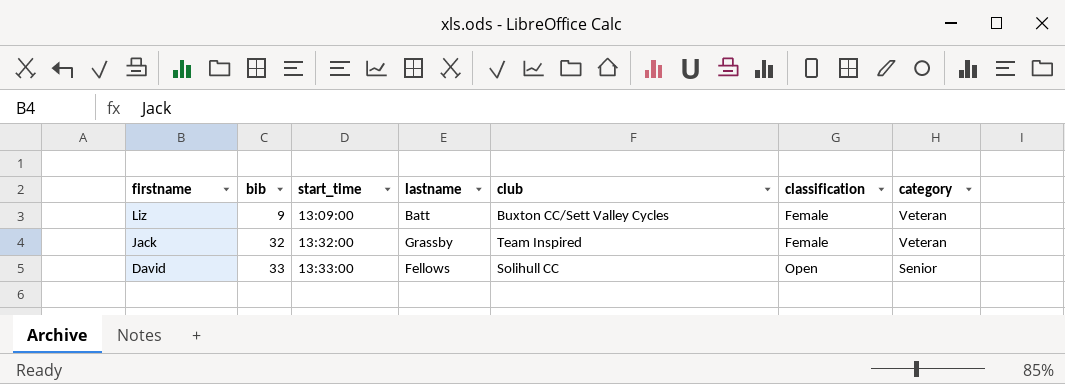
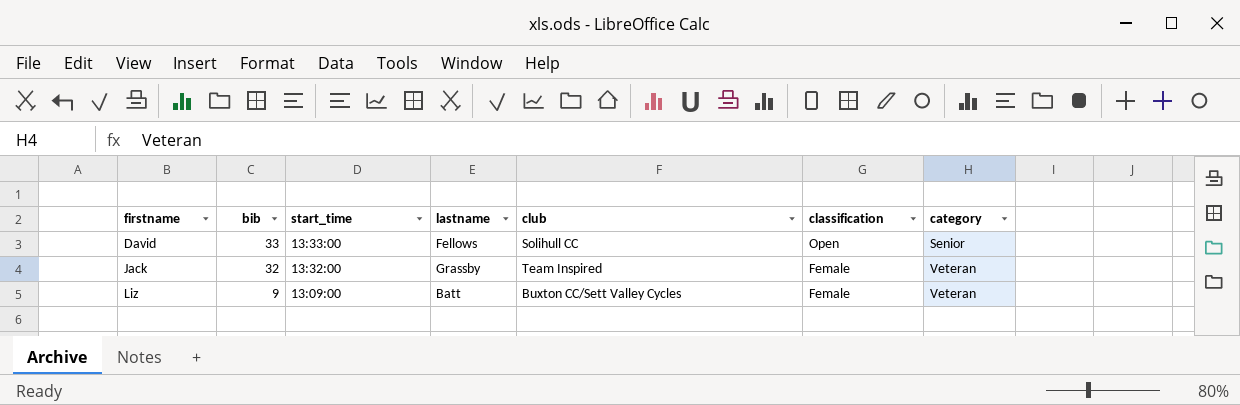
row order: firstname descending -> firstname ascending

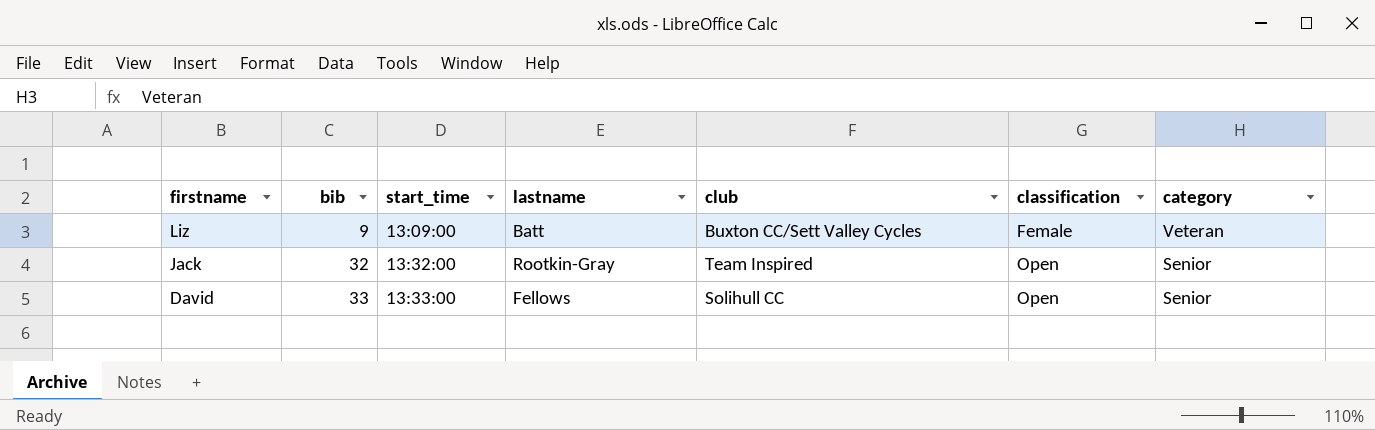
row order: firstname ascending -> firstname descending
Jack | lastname: Grassby -> Rootkin-Gray
Jack | classification: Female -> Open
Jack | category: Veteran -> Senior

